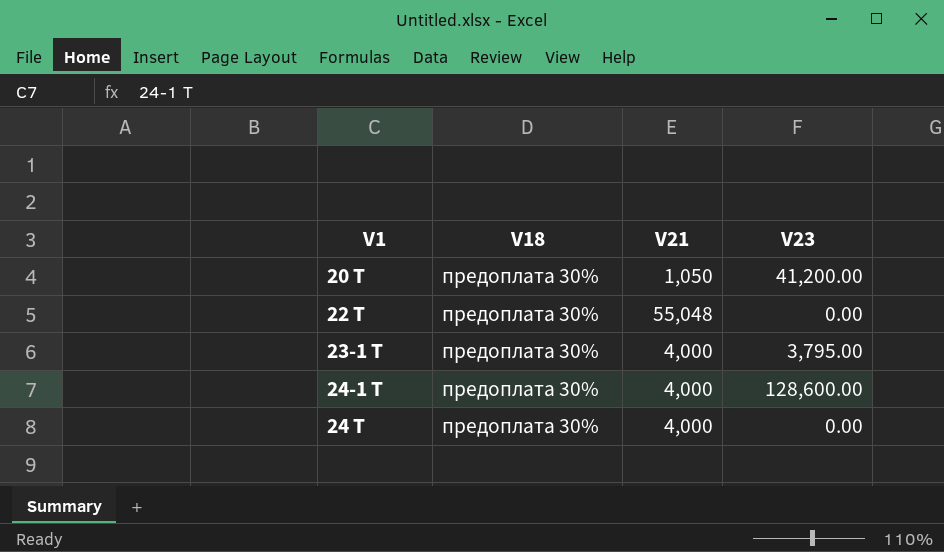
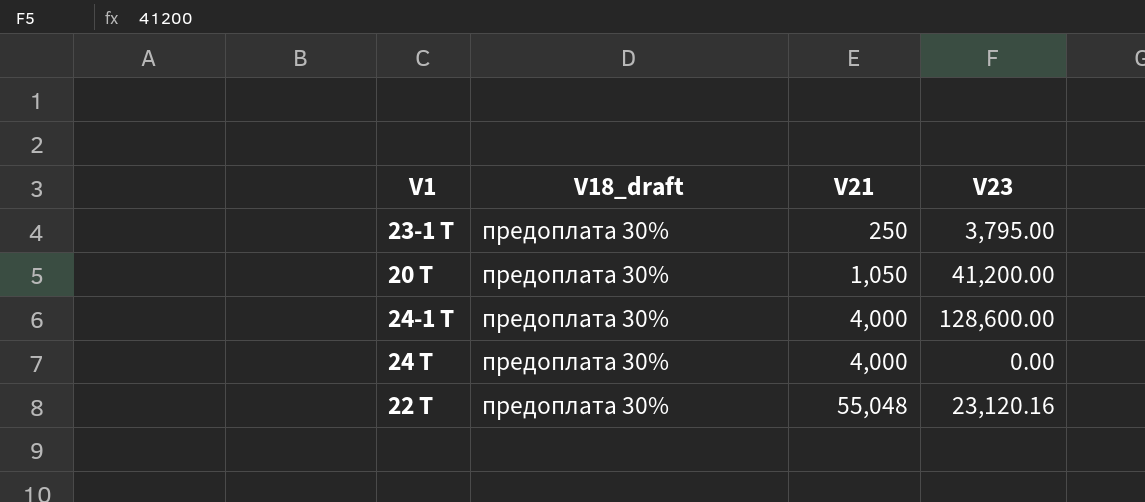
row order: none -> V21 ascending
column name: V18 -> V18_draft
23-1 Т | V21: 4,000 -> 250
22 Т | V23: 0.00 -> 23,120.16

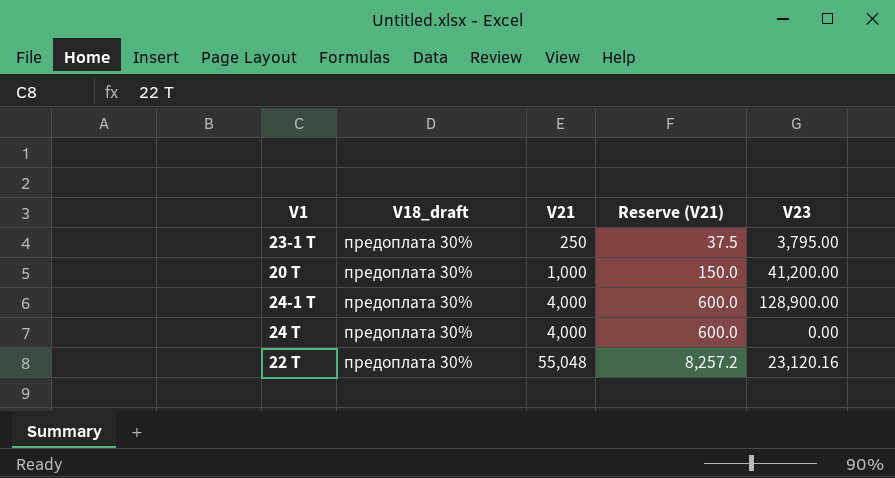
column Reserve (V21) | formula: none -> [V21] * 0.15
20 Т | V21: 1,050 -> 1,000
24-1 Т | V23: 128,600.00 -> 128,900.00

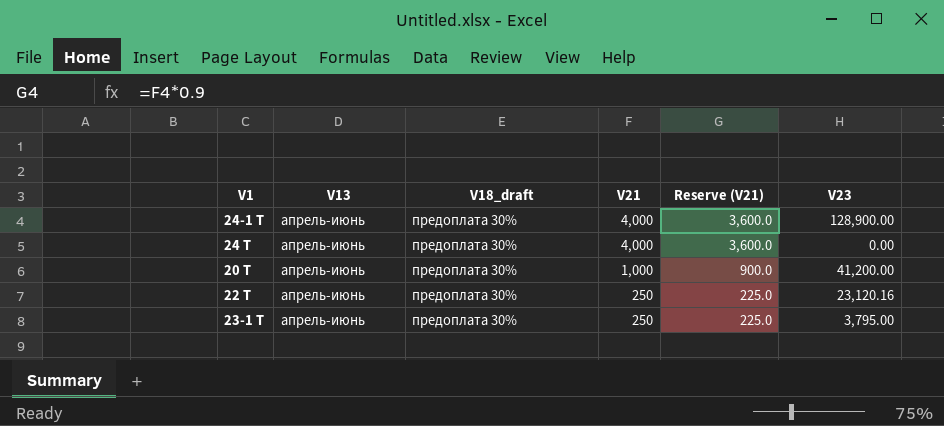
row order: V21 ascending -> V21 descending
column V13 | position: none -> 2
column Reserve (V21) | formula: [V21] * 0.15 -> [V21] * 0.9
22 Т | V21: 55,048 -> 250

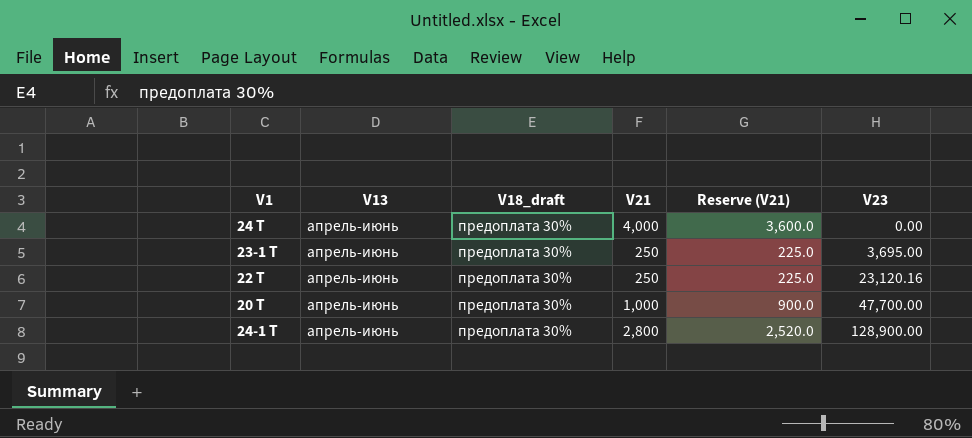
row order: V21 descending -> V23 ascending
23-1 Т | V23: 3,795.00 -> 3,695.00
20 Т | V23: 41,200.00 -> 47,700.00
24-1 Т | V21: 4,000 -> 2,800
24-1 Т | Reserve (V21): 3,600.0 -> 2,520.0

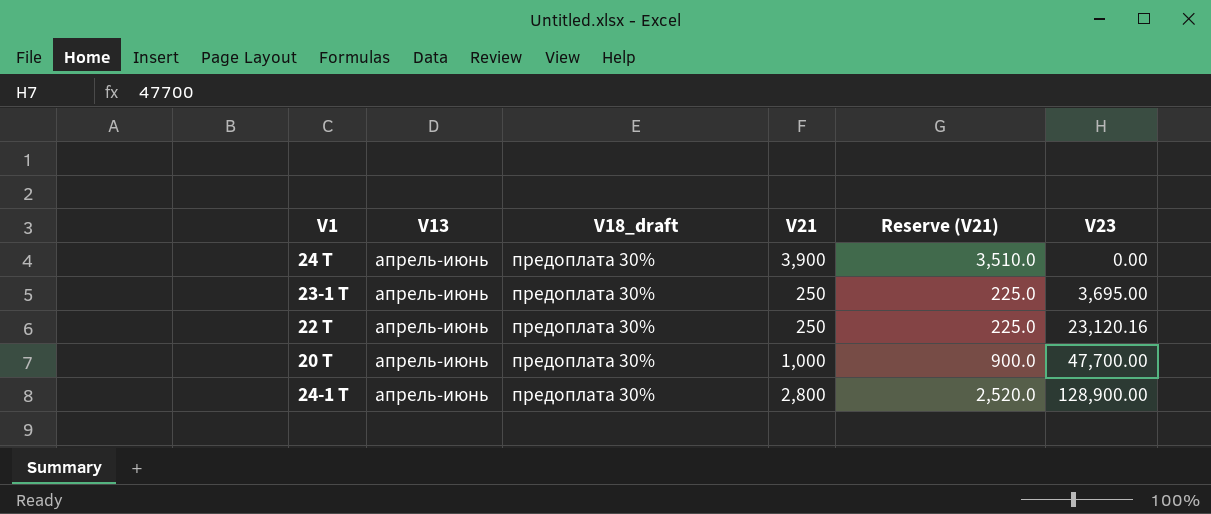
24 Т | V21: 4,000 -> 3,900
24 Т | Reserve (V21): 3,600.0 -> 3,510.0

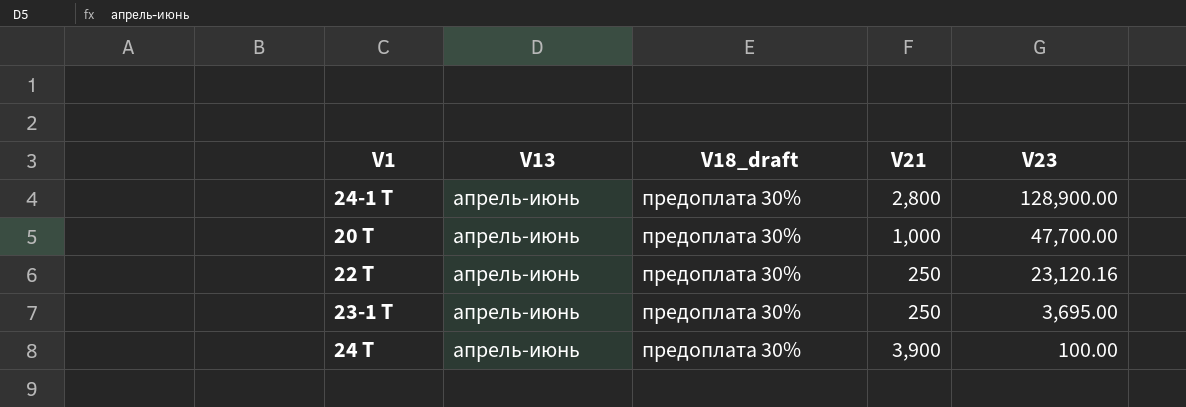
row order: V23 ascending -> V23 descending
column Reserve (V21) | formula: [V21] * 0.9 -> none
24 Т | V23: 0.00 -> 100.00

